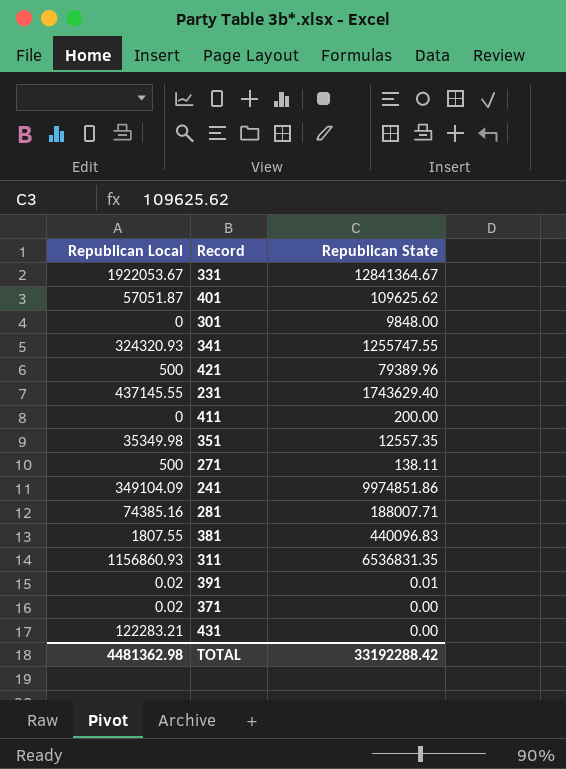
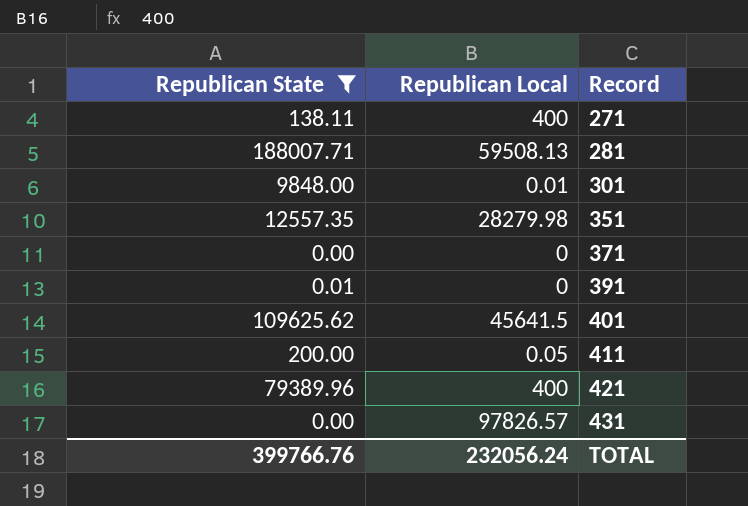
filter: none -> Republican State <= 188007.71
row order: none -> Record ascending
column Republican State | position: 3 -> 1
271 | Republican Local: 500 -> 400
281 | Republican Local: 74385.16 -> 59508.13
301 | Republican Local: 0 -> 0.01
351 | Republican Local: 35349.98 -> 28279.98
371 | Republican Local: 0.02 -> 0
391 | Republican Local: 0.02 -> 0
401 | Republican Local: 57051.87 -> 45641.5
411 | Republican Local: 0 -> 0.05
421 | Republican Local: 500 -> 400
431 | Republican Local: 122283.21 -> 97826.57
TOTAL | Republican State: 33192288.42 -> 399766.76
TOTAL | Republican Local: 4481362.98 -> 232056.24

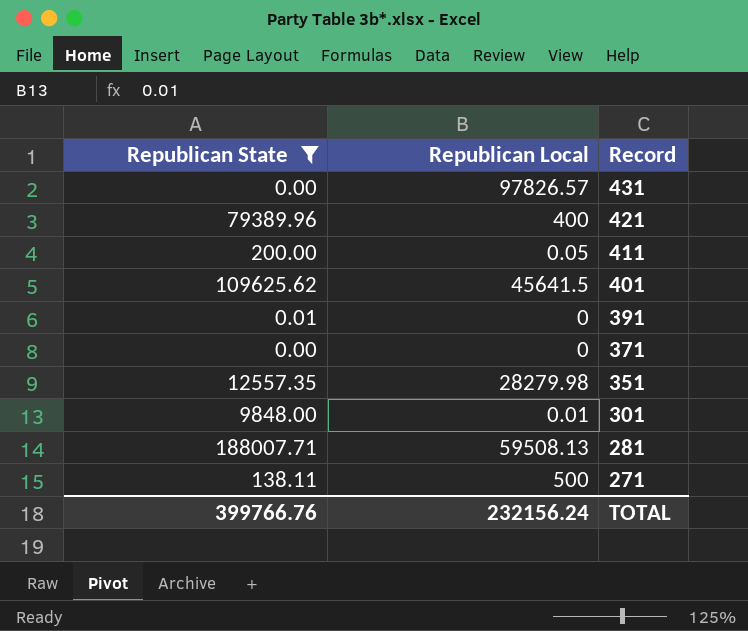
row order: Record ascending -> Record descending
271 | Republican Local: 400 -> 500
TOTAL | Republican Local: 232056.24 -> 232156.24

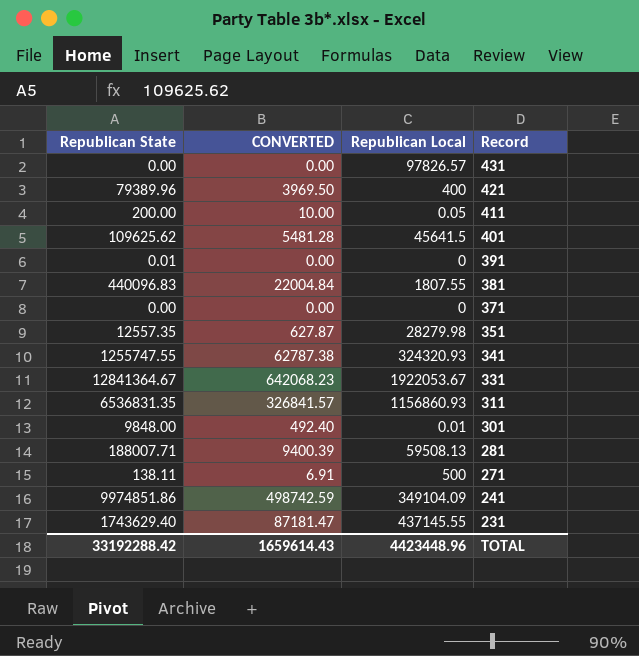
filter: Republican State <= 188007.71 -> none
column CONVERTED | formula: none -> [Republican State] * 0.05
TOTAL | Republican State: 399766.76 -> 33192288.42
TOTAL | Republican Local: 232156.24 -> 4423448.96

